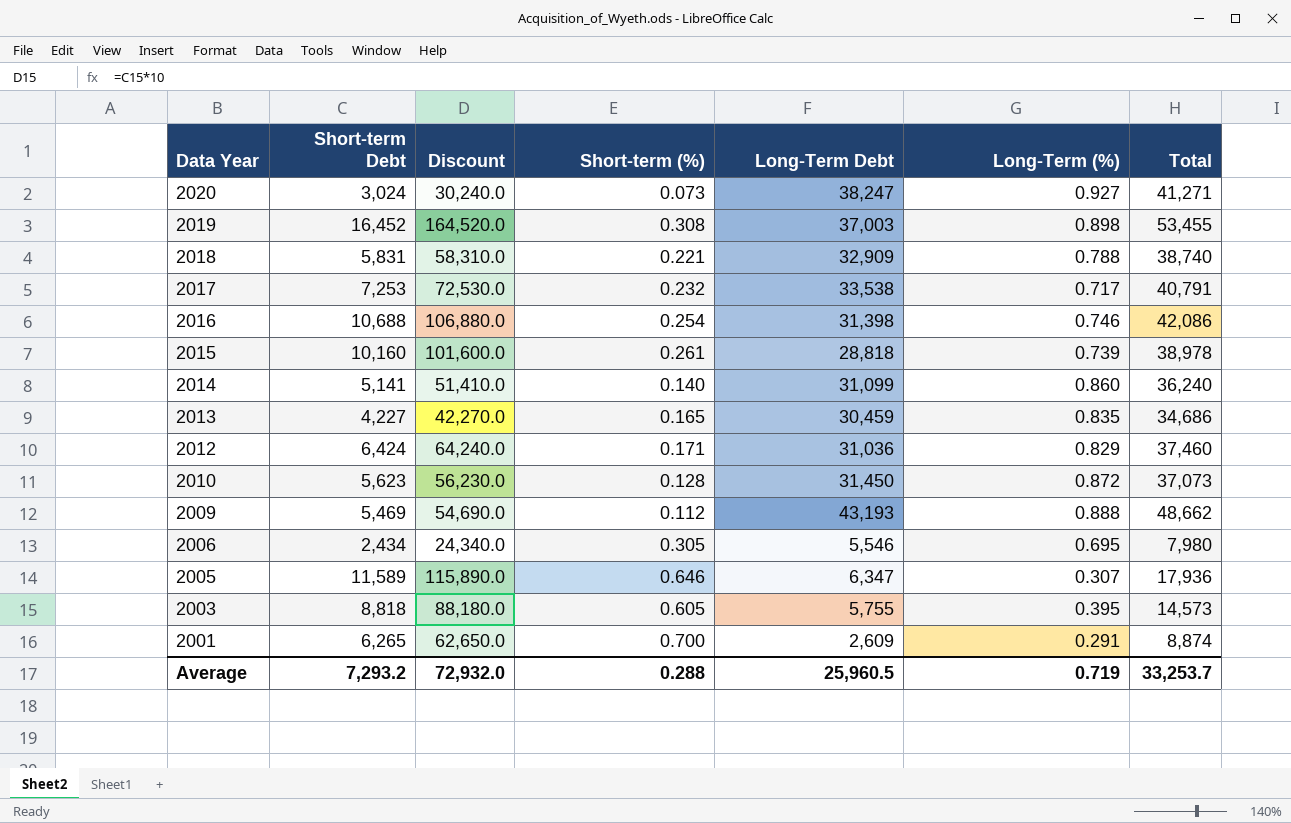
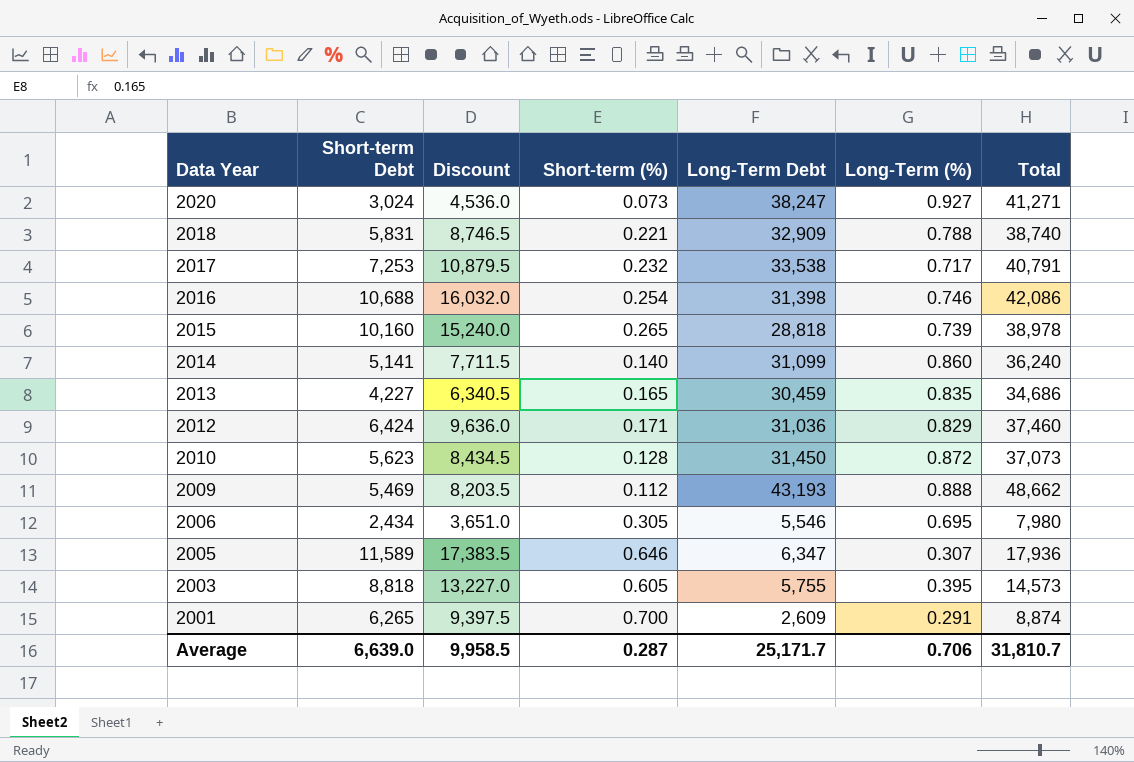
column Discount | formula: [Short-term Debt] * 10 -> [Short-term Debt] * 1.5
row 2019: 16,452 | 164,520.0 | 0.308 | 37,003 | 0.898 | 53,455 -> none
2015 | Short-term (%): 0.261 -> 0.265
Average | Short-term Debt: 7,293.2 -> 6,639.0
Average | Discount: 72,932.0 -> 9,958.5
Average | Short-term (%): 0.288 -> 0.287
Average | Long-Term Debt: 25,960.5 -> 25,171.7
Average | Long-Term (%): 0.719 -> 0.706
Average | Total: 33,253.7 -> 31,810.7

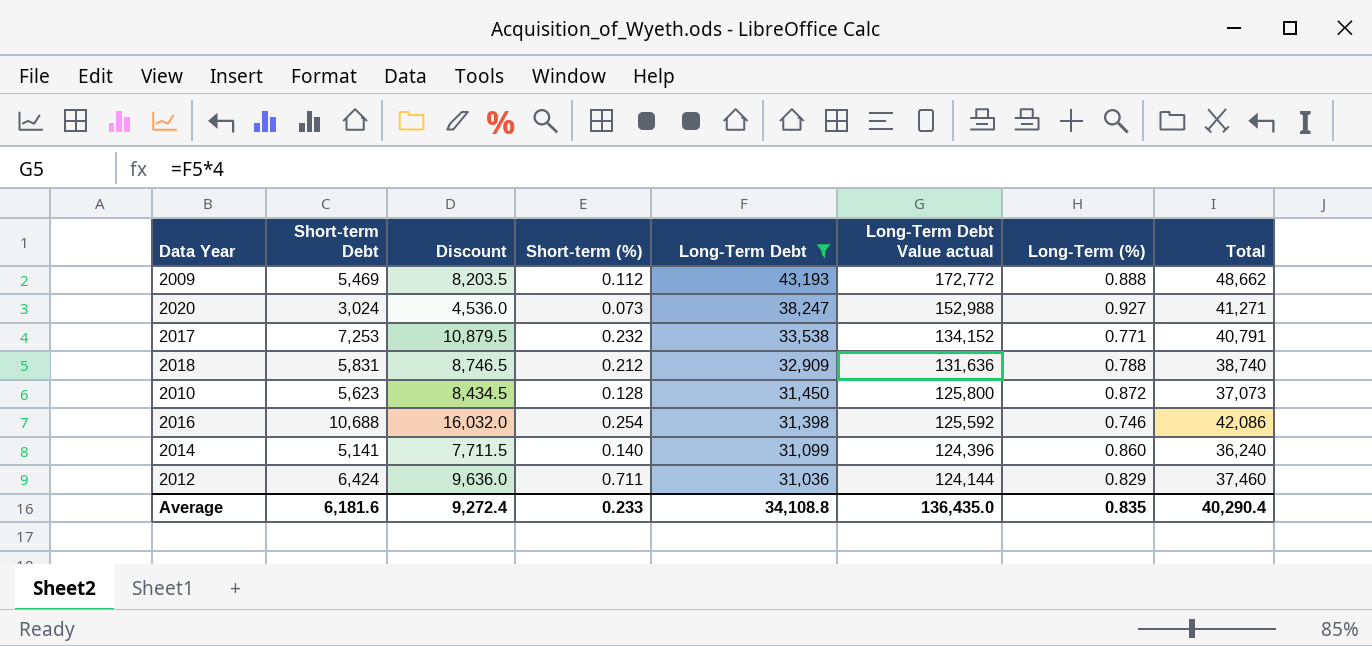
filter: none -> Long-Term Debt >= 31,036
row order: Data Year descending -> Long-Term Debt descending
column Long-Term Debt Value actual | formula: none -> [Long-Term Debt] * 4
2017 | Long-Term (%): 0.717 -> 0.771
2018 | Short-term (%): 0.221 -> 0.212
2012 | Short-term (%): 0.171 -> 0.711
Average | Short-term Debt: 6,639.0 -> 6,181.6
Average | Discount: 9,958.5 -> 9,272.4
Average | Short-term (%): 0.287 -> 0.233
Average | Long-Term Debt: 25,171.7 -> 34,108.8
Average | Long-Term (%): 0.706 -> 0.835
Average | Total: 31,810.7 -> 40,290.4

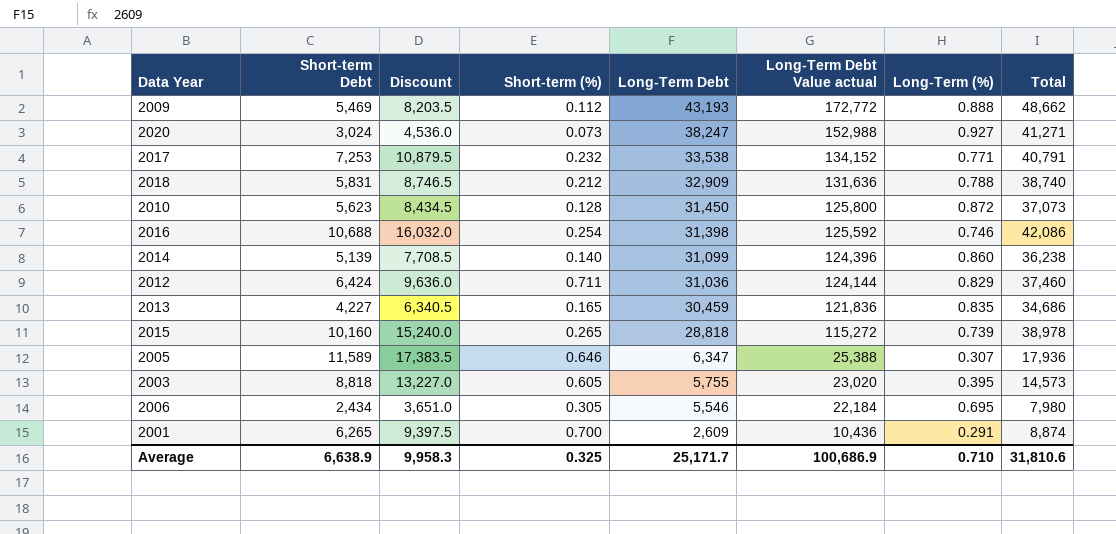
filter: Long-Term Debt >= 31,036 -> none
2014 | Short-term Debt: 5,141 -> 5,139
2014 | Discount: 7,711.5 -> 7,708.5
2014 | Total: 36,240 -> 36,238
Average | Short-term Debt: 6,181.6 -> 6,638.9
Average | Discount: 9,272.4 -> 9,958.3
Average | Short-term (%): 0.233 -> 0.325
Average | Long-Term Debt: 34,108.8 -> 25,171.7
Average | Long-Term Debt Value actual: 136,435.0 -> 100,686.9
Average | Long-Term (%): 0.835 -> 0.710
Average | Total: 40,290.4 -> 31,810.6

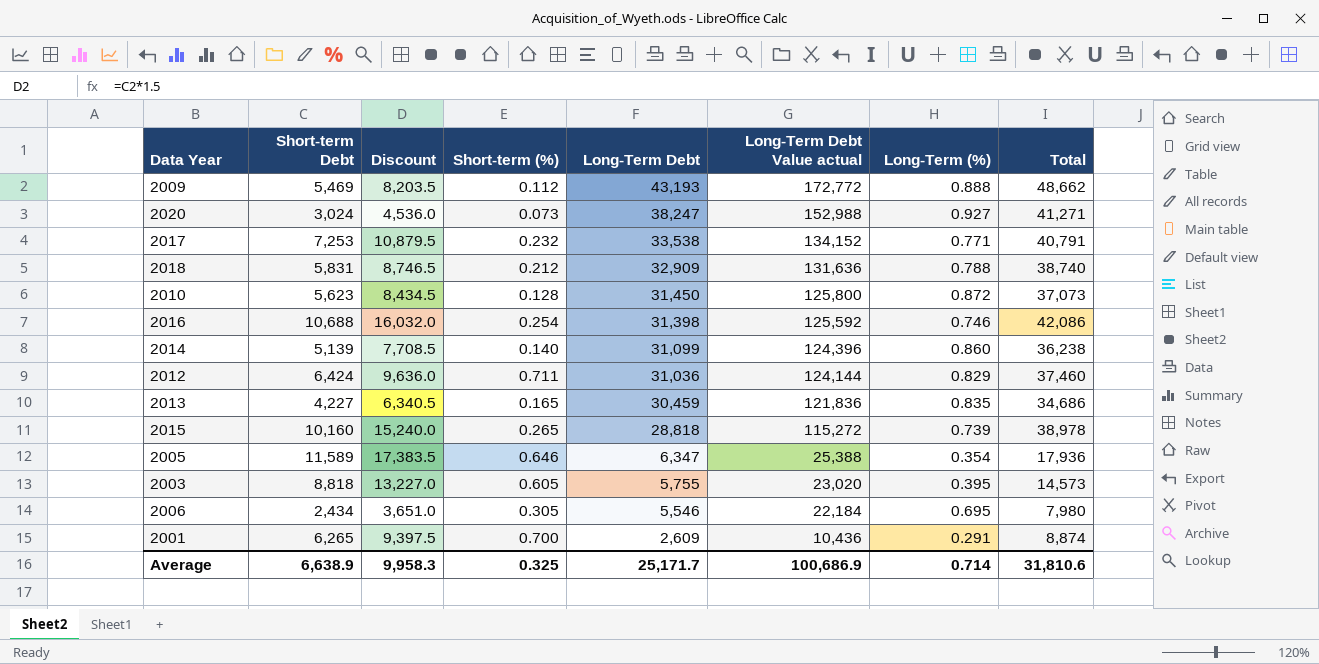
2005 | Long-Term (%): 0.307 -> 0.354
Average | Long-Term (%): 0.710 -> 0.714

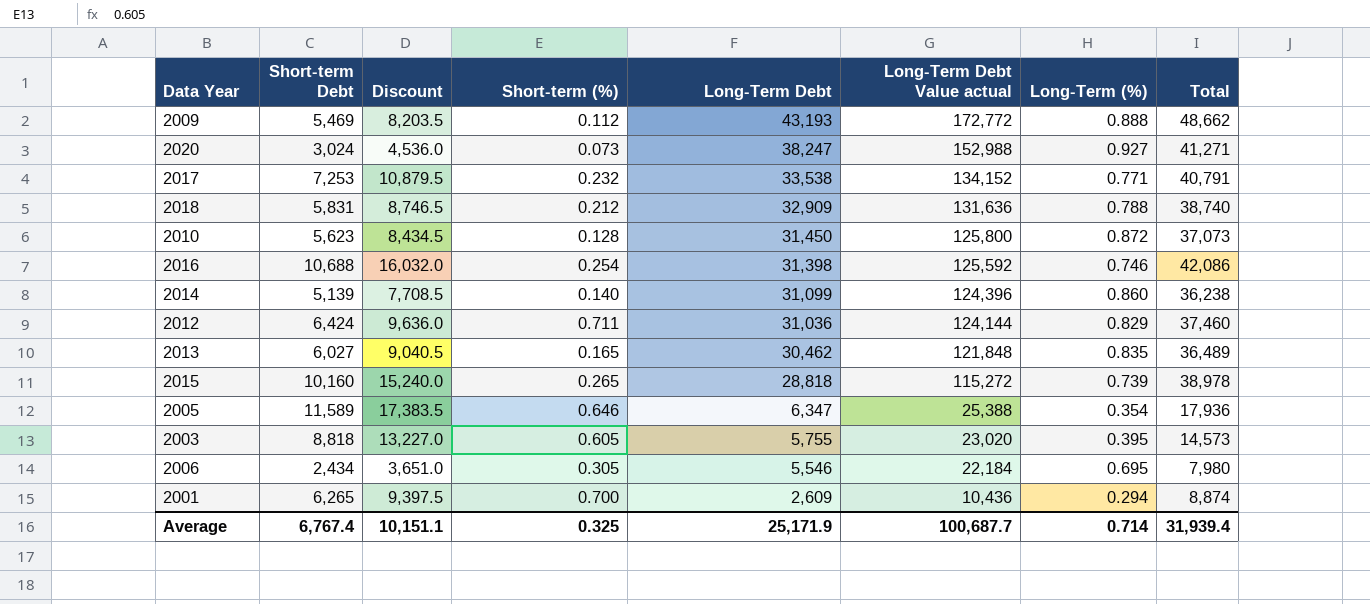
2013 | Short-term Debt: 4,227 -> 6,027
2013 | Discount: 6,340.5 -> 9,040.5
2013 | Long-Term Debt: 30,459 -> 30,462
2013 | Long-Term Debt Value actual: 121,836 -> 121,848
2013 | Total: 34,686 -> 36,489
2001 | Long-Term (%): 0.291 -> 0.294
Average | Short-term Debt: 6,638.9 -> 6,767.4
Average | Discount: 9,958.3 -> 10,151.1
Average | Long-Term Debt: 25,171.7 -> 25,171.9
Average | Long-Term Debt Value actual: 100,686.9 -> 100,687.7
Average | Total: 31,810.6 -> 31,939.4

